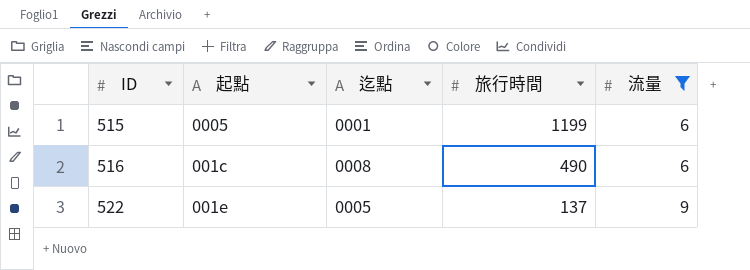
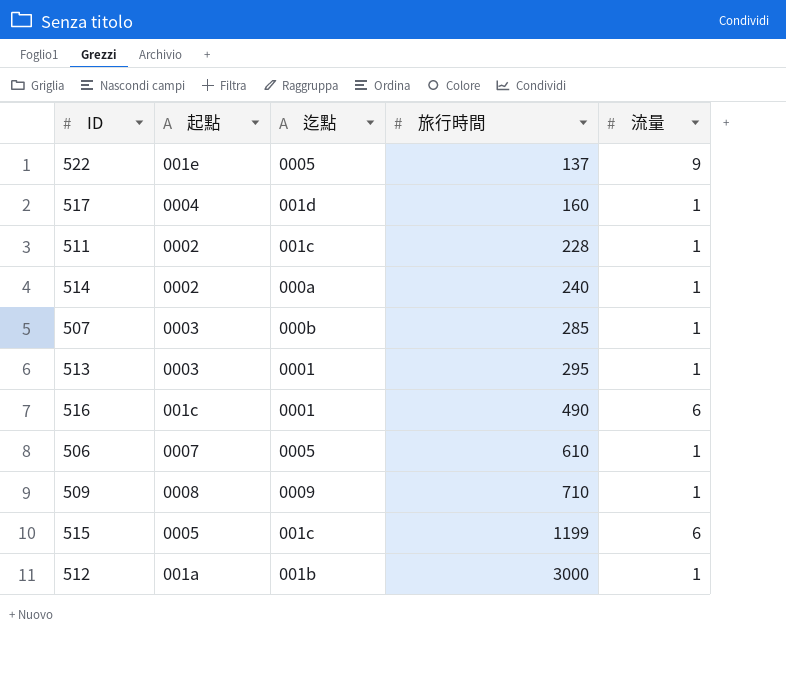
filter: 流量 != 1 -> none
row order: ID ascending -> 旅行時間 ascending
516 | 迄點: 0008 -> 0001
515 | 迄點: 0001 -> 001c

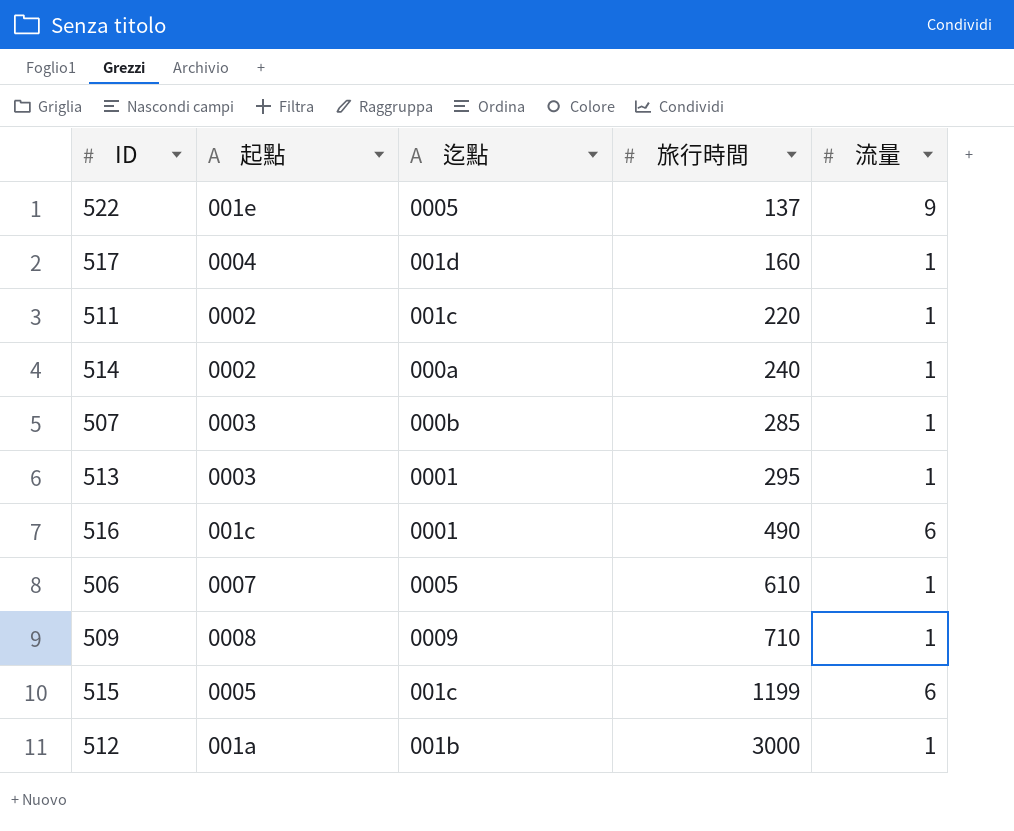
511 | 旅行時間: 228 -> 220

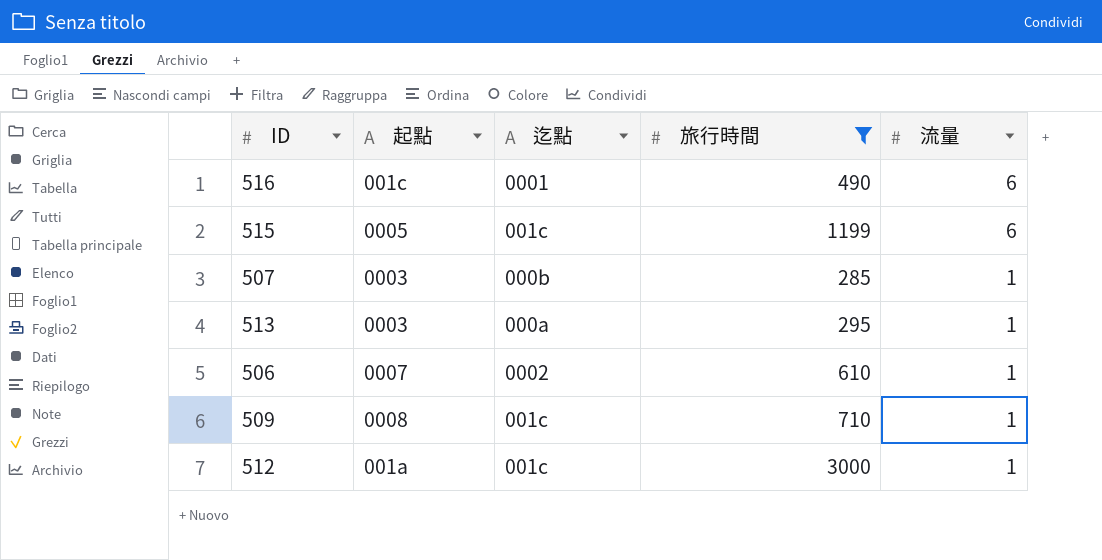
filter: none -> 旅行時間 >= 285
row order: 旅行時間 ascending -> 流量 descending
513 | 迄點: 0001 -> 000a
506 | 迄點: 0005 -> 0002
509 | 迄點: 0009 -> 001c
512 | 迄點: 001b -> 001c

